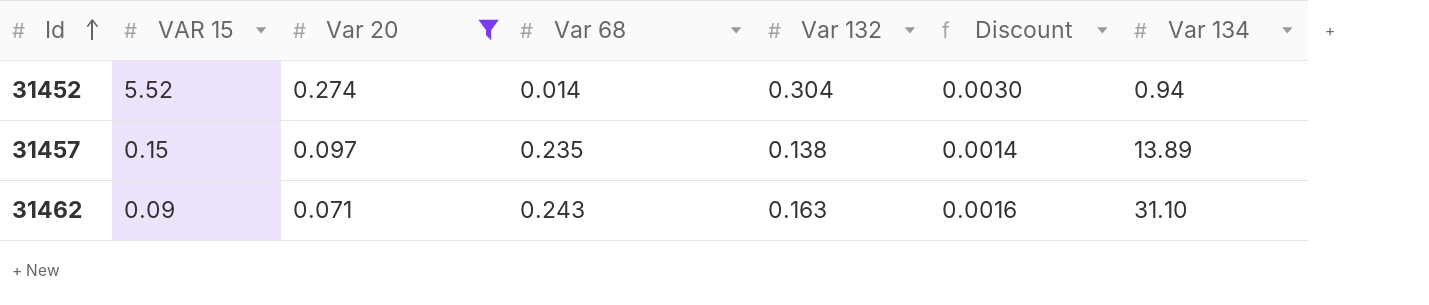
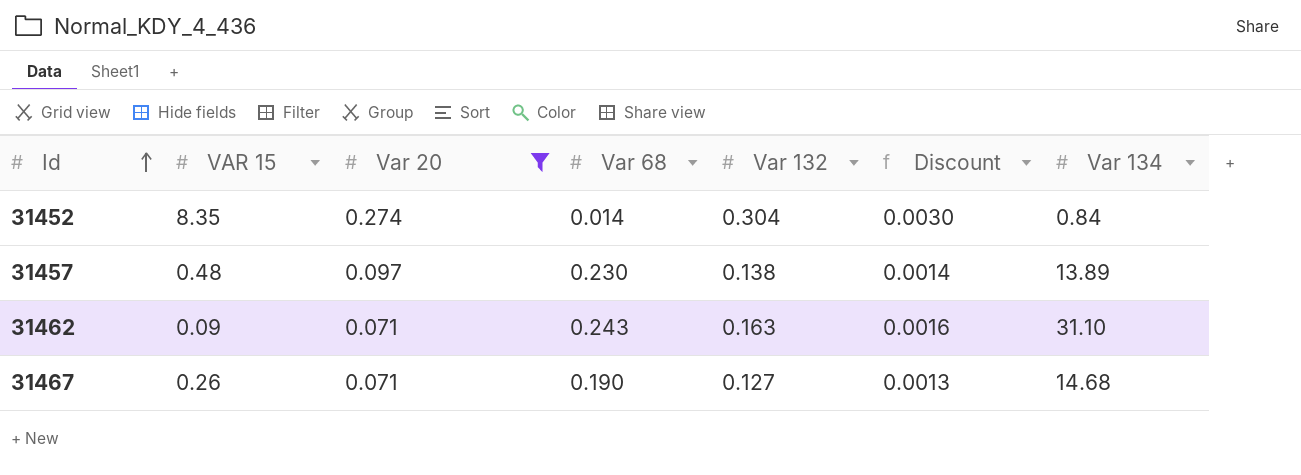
31452 | VAR 15: 5.52 -> 8.35
31452 | Var 134: 0.94 -> 0.84
31457 | VAR 15: 0.15 -> 0.48
31457 | Var 68: 0.235 -> 0.230
row 31467: none -> 0.26 | 0.071 | 0.190 | 0.127 | 0.0013 | 14.68

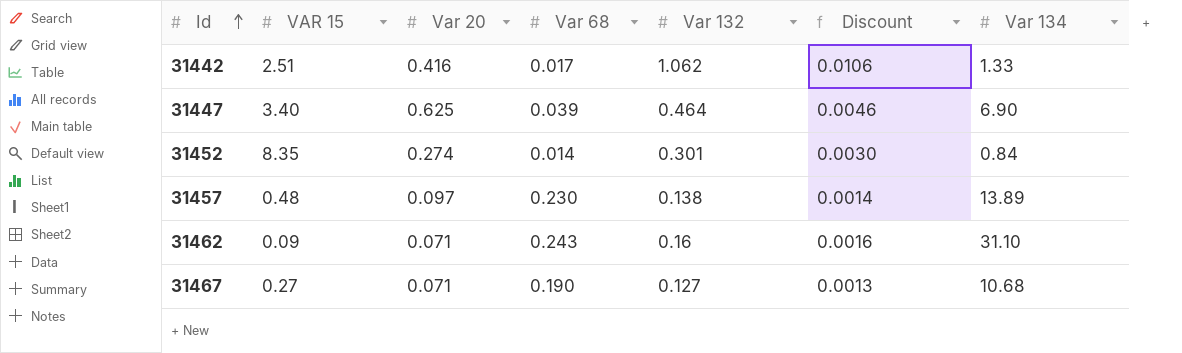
filter: Var 20 <= 0.274 -> none
31452 | Var 132: 0.304 -> 0.301
31462 | Var 132: 0.163 -> 0.16
31467 | VAR 15: 0.26 -> 0.27
31467 | Var 134: 14.68 -> 10.68

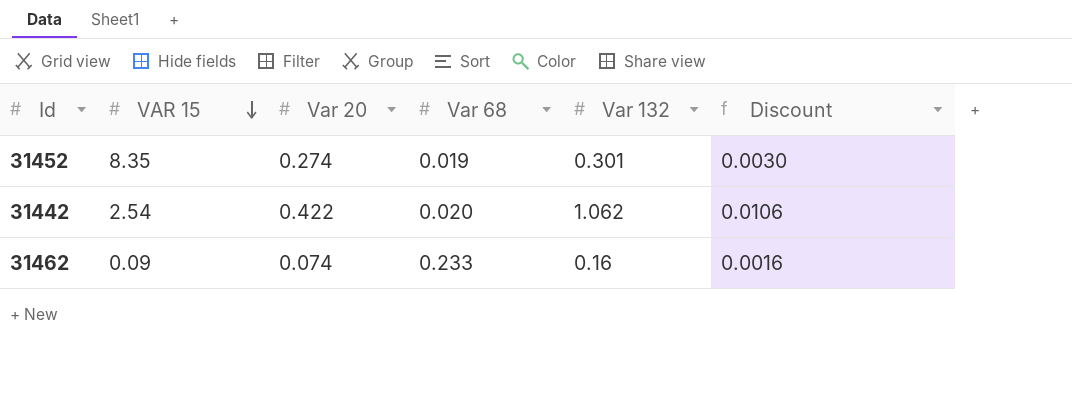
row order: Id ascending -> VAR 15 descending
column Var 134 | position: 7 -> none
row 31447: 3.40 | 0.625 | 0.039 | 0.464 | 0.0046 | 6.90 -> none
row 31457: 0.48 | 0.097 | 0.230 | 0.138 | 0.0014 | 13.89 -> none
row 31467: 0.27 | 0.071 | 0.190 | 0.127 | 0.0013 | 10.68 -> none
31452 | Var 68: 0.014 -> 0.019
31442 | VAR 15: 2.51 -> 2.54
31442 | Var 20: 0.416 -> 0.422
31442 | Var 68: 0.017 -> 0.020
31462 | Var 20: 0.071 -> 0.074
31462 | Var 68: 0.243 -> 0.233

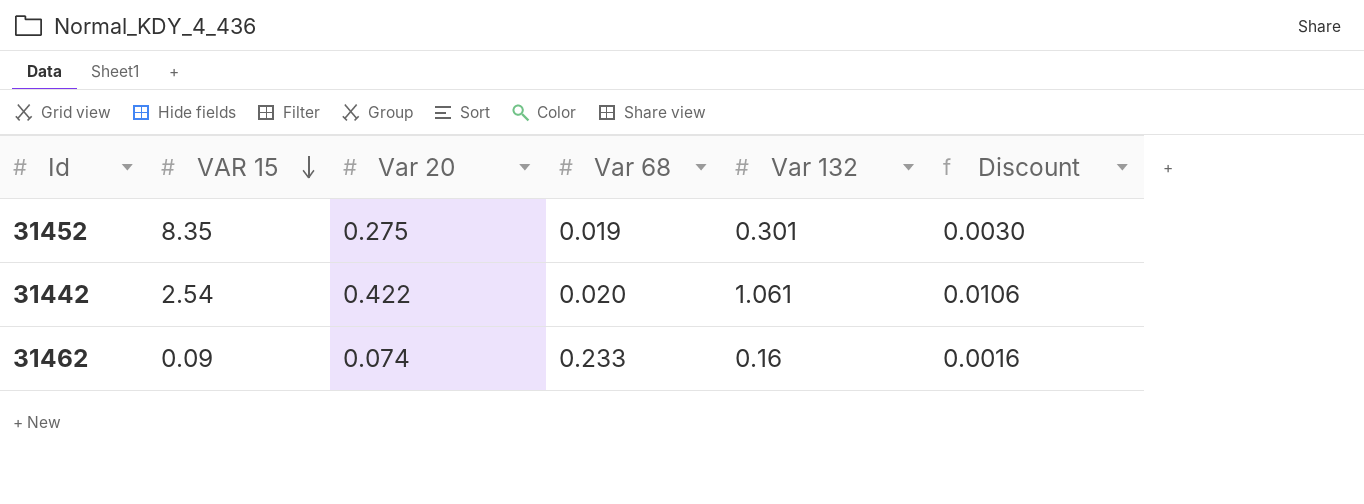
31452 | Var 20: 0.274 -> 0.275
31442 | Var 132: 1.062 -> 1.061

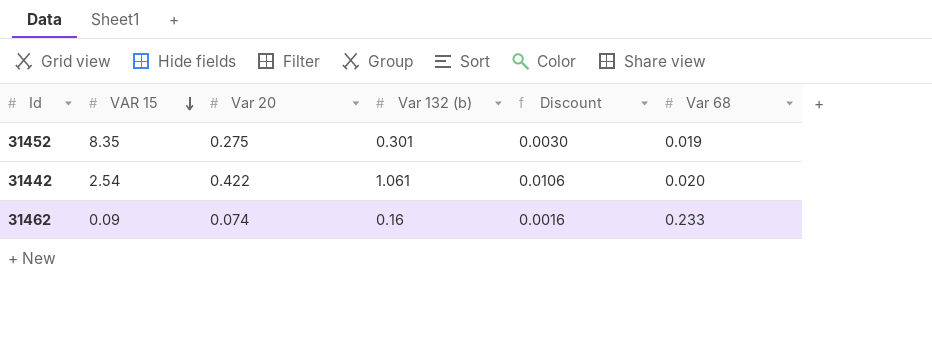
column name: Var 132 -> Var 132 (b)
column Var 68 | position: 4 -> 6

